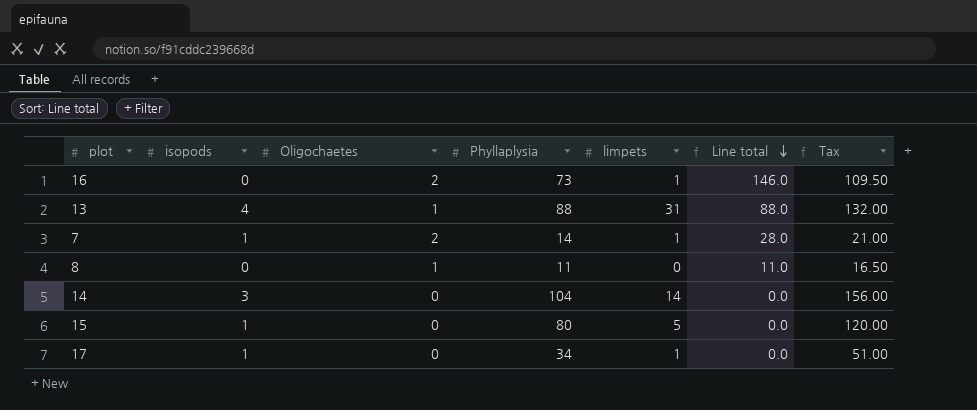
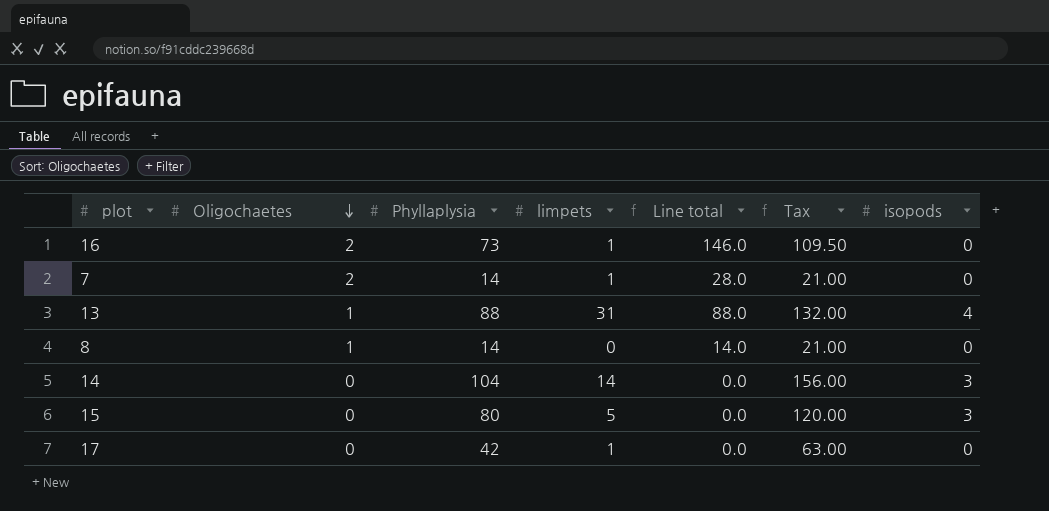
row order: Line total descending -> Oligochaetes descending
column isopods | position: 2 -> 7
7 | isopods: 1 -> 0
8 | Phyllaplysia: 11 -> 14
8 | Line total: 11.0 -> 14.0
8 | Tax: 16.50 -> 21.00
15 | isopods: 1 -> 3
17 | Phyllaplysia: 34 -> 42
17 | Tax: 51.00 -> 63.00
17 | isopods: 1 -> 0

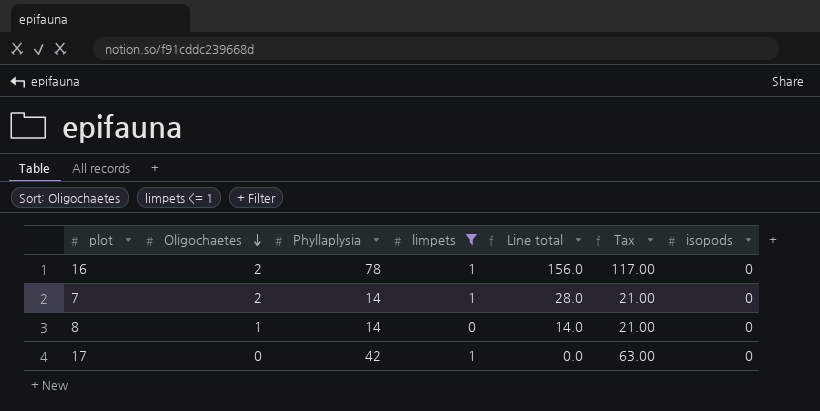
filter: none -> limpets <= 1
16 | Phyllaplysia: 73 -> 78
16 | Line total: 146.0 -> 156.0
16 | Tax: 109.50 -> 117.00

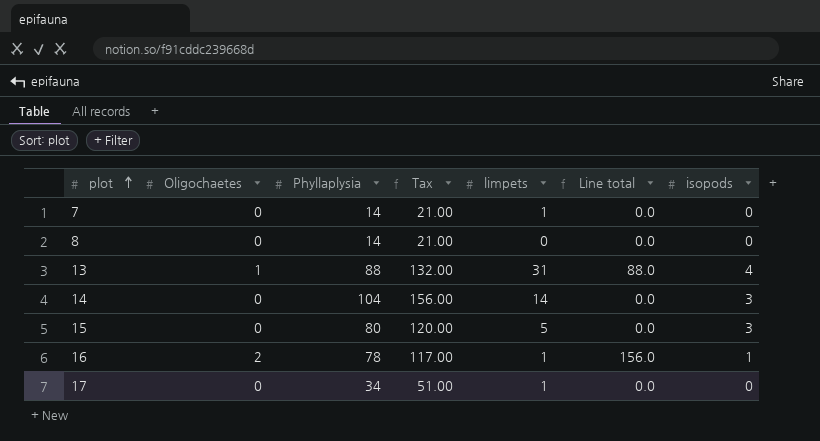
filter: limpets <= 1 -> none
row order: Oligochaetes descending -> plot ascending
column Tax | position: 6 -> 4
7 | Oligochaetes: 2 -> 0
7 | Line total: 28.0 -> 0.0
8 | Oligochaetes: 1 -> 0
8 | Line total: 14.0 -> 0.0
16 | isopods: 0 -> 1
17 | Phyllaplysia: 42 -> 34
17 | Tax: 63.00 -> 51.00

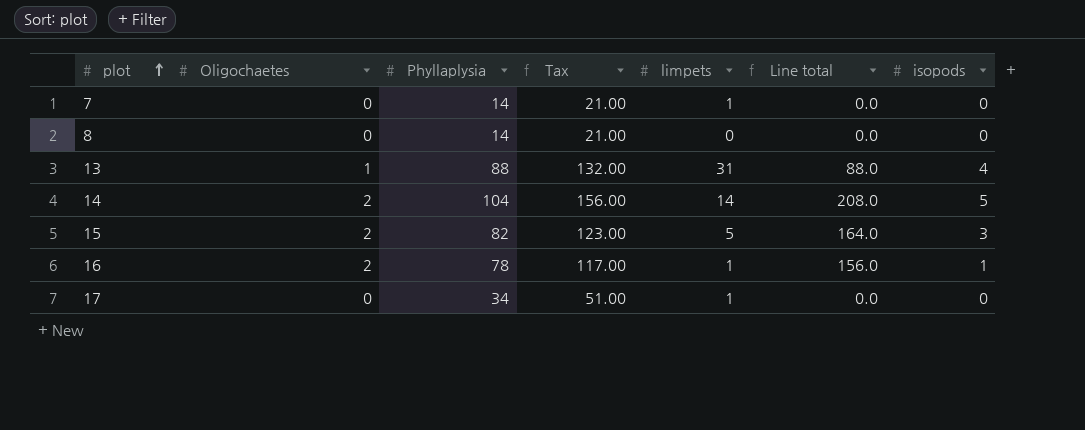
14 | Oligochaetes: 0 -> 2
14 | Line total: 0.0 -> 208.0
14 | isopods: 3 -> 5
15 | Oligochaetes: 0 -> 2
15 | Phyllaplysia: 80 -> 82
15 | Tax: 120.00 -> 123.00
15 | Line total: 0.0 -> 164.0

